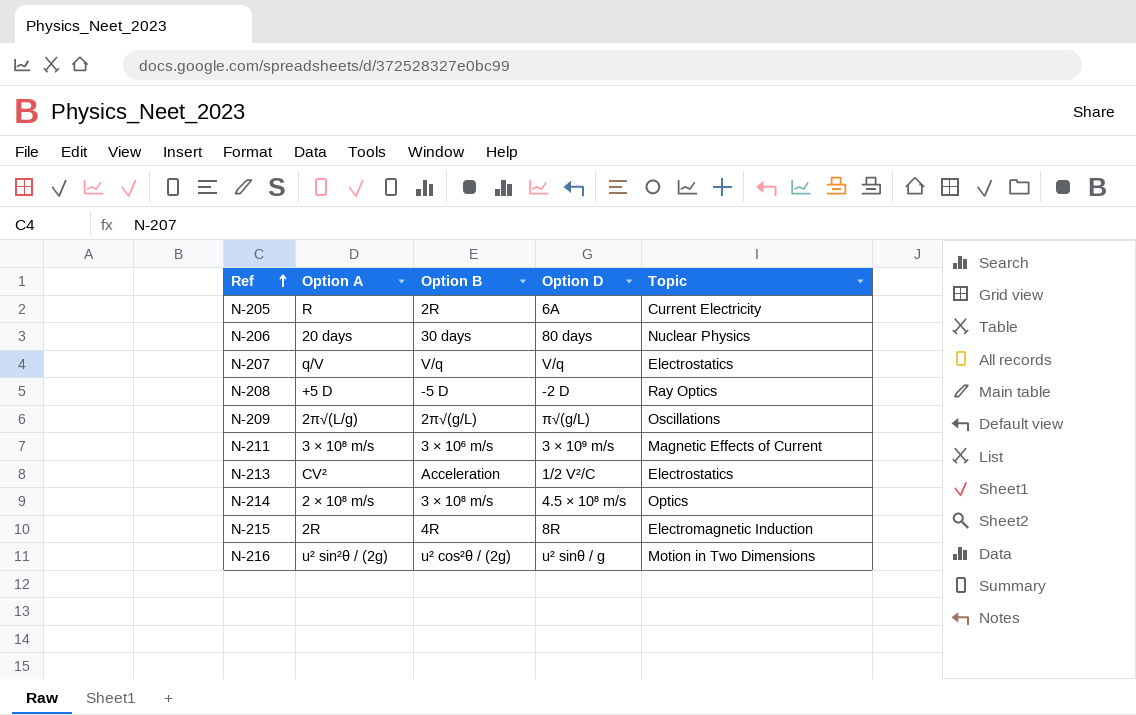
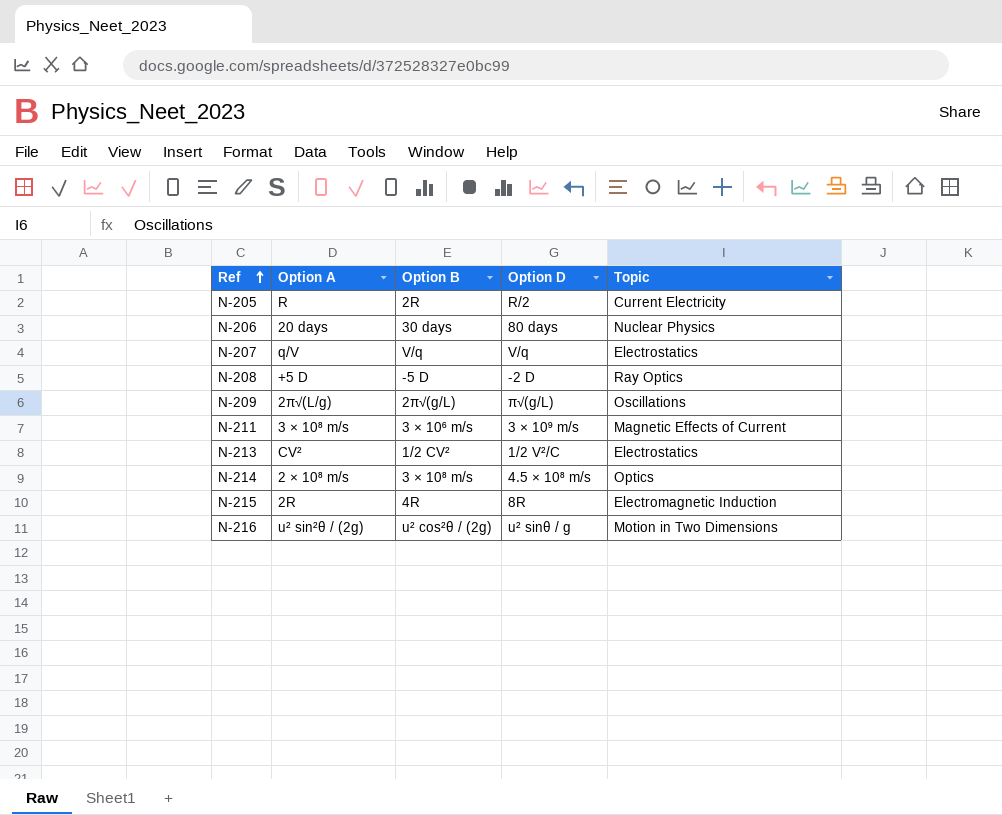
N-205 | Option D: 6A -> R/2
N-213 | Option B: Acceleration -> 1/2 CV²

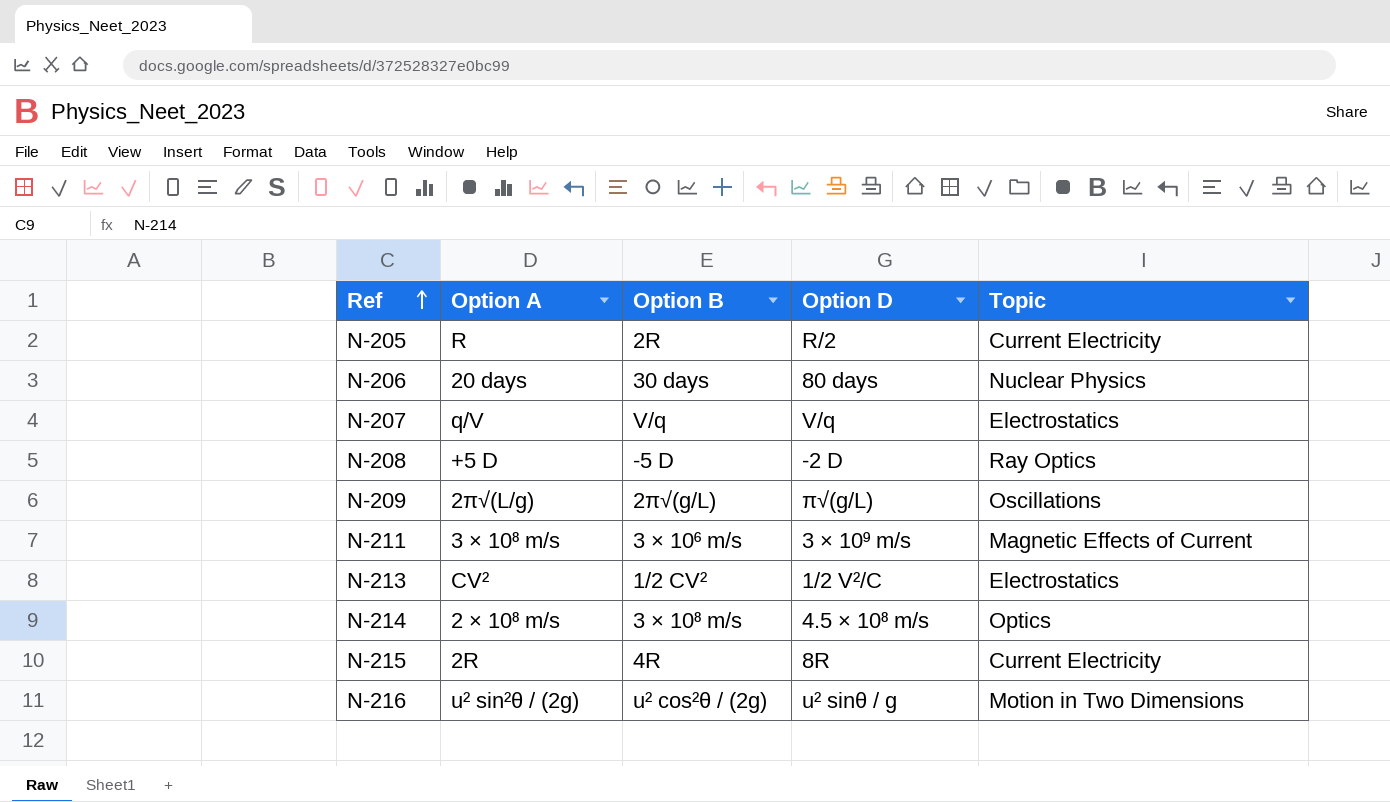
N-215 | Topic: Electromagnetic Induction -> Current Electricity

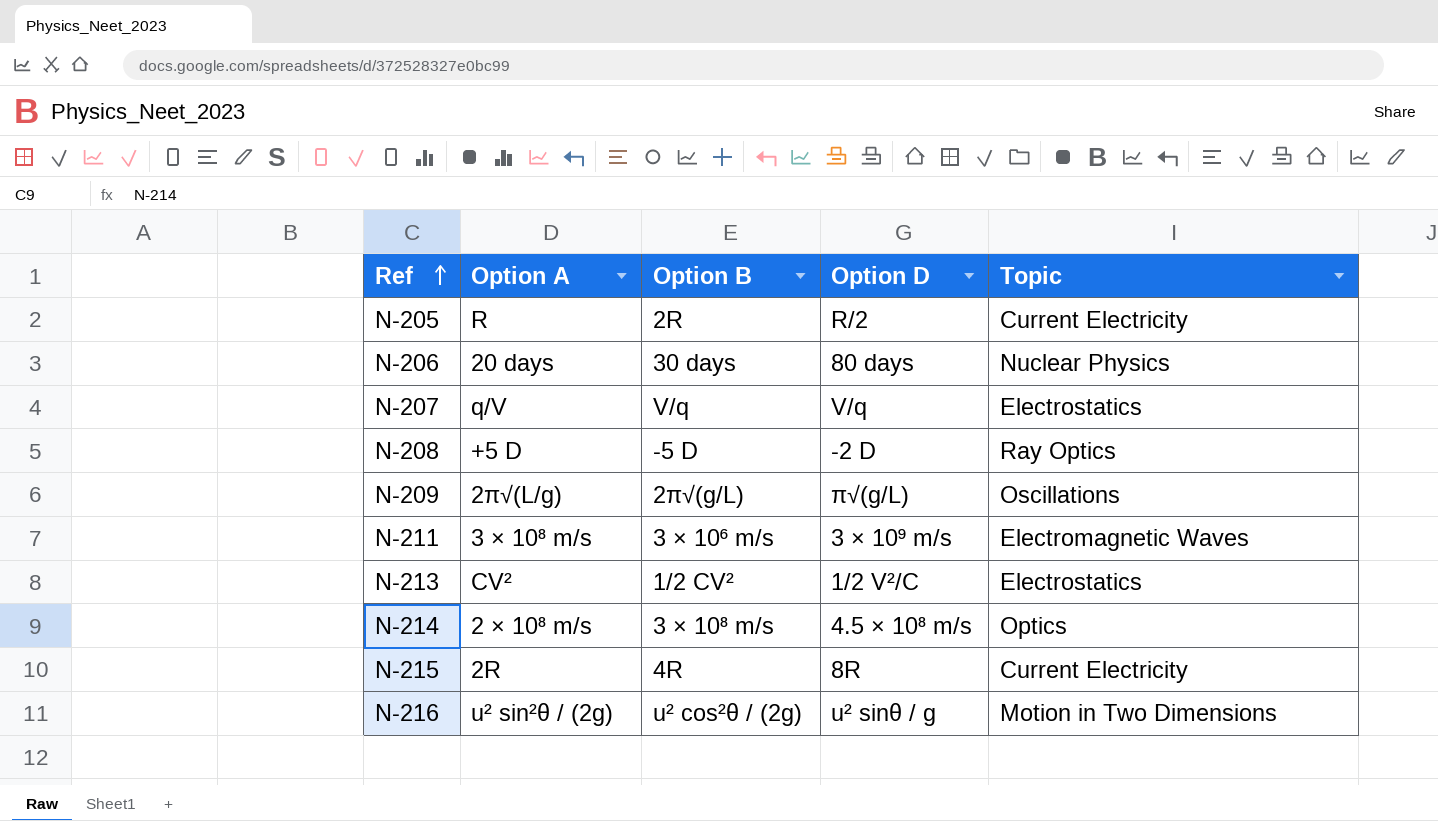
N-211 | Topic: Magnetic Effects of Current -> Electromagnetic Waves

